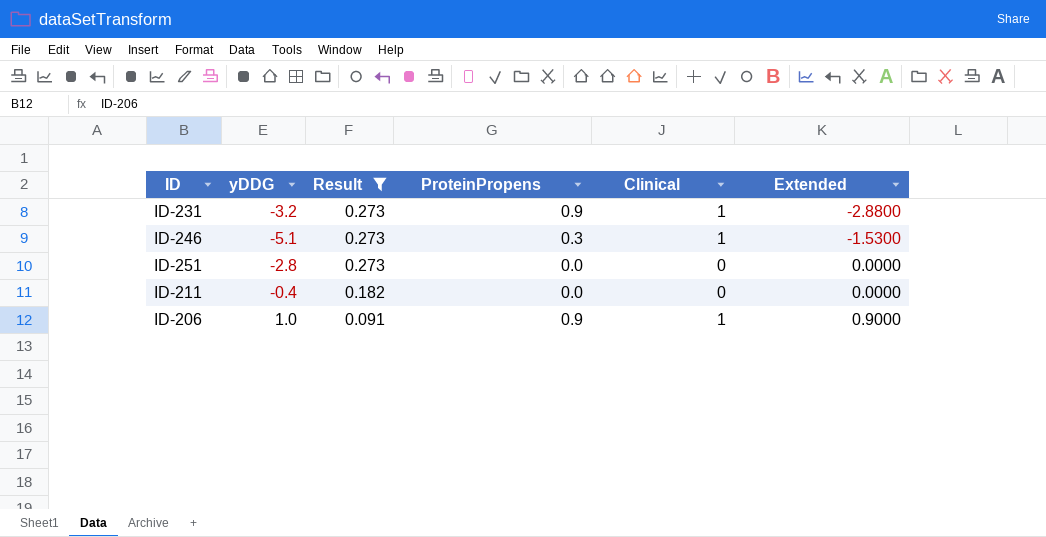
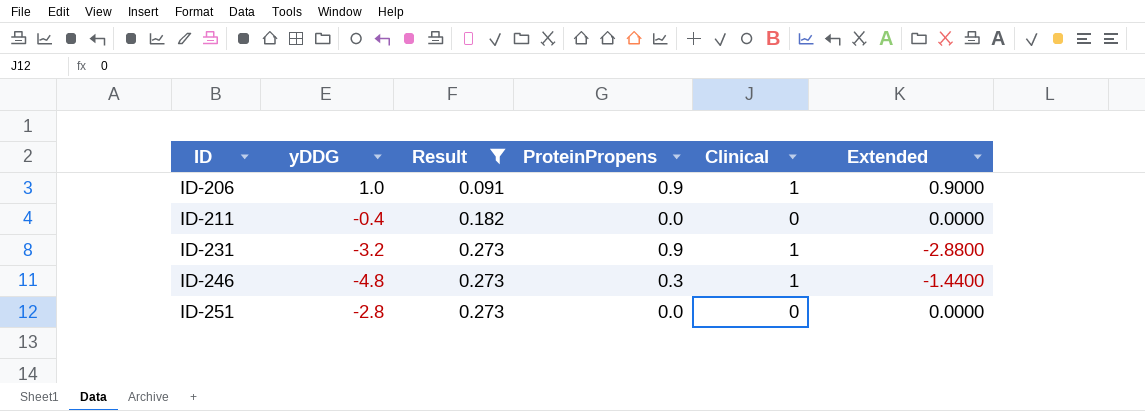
row order: Result descending -> ID ascending
ID-246 | yDDG: -5.1 -> -4.8
ID-246 | Extended: -1.5300 -> -1.4400

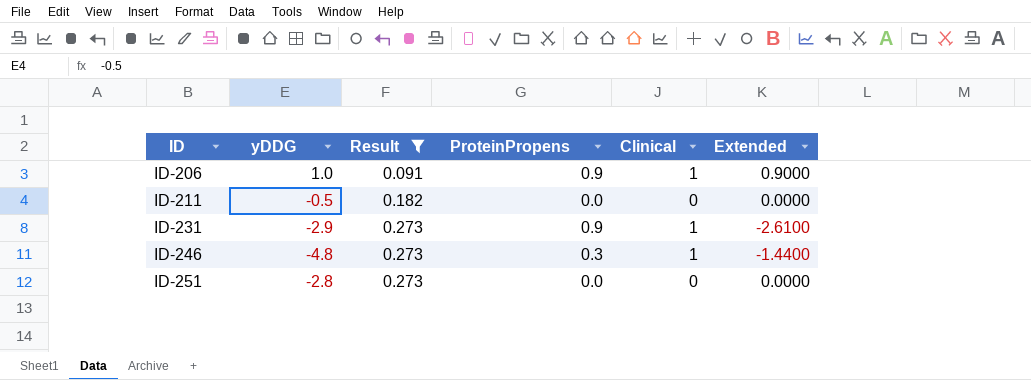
ID-211 | yDDG: -0.4 -> -0.5
ID-231 | yDDG: -3.2 -> -2.9
ID-231 | Extended: -2.8800 -> -2.6100

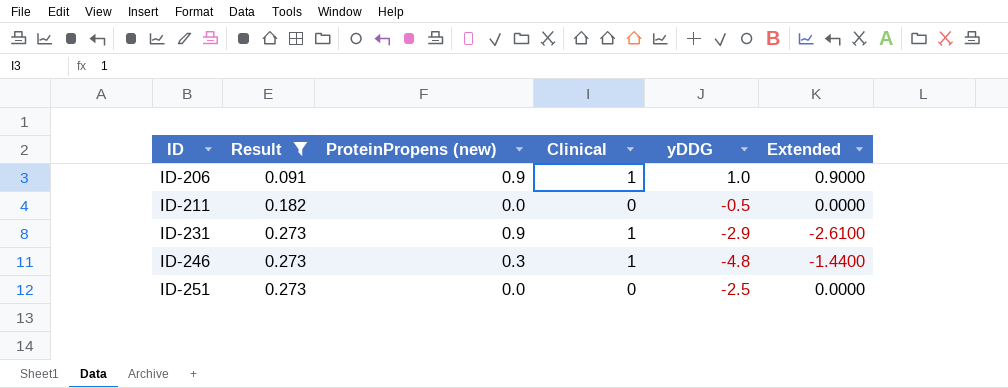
column name: ProteinPropens -> ProteinPropens (new)
column yDDG | position: 2 -> 5
ID-251 | yDDG: -2.8 -> -2.5

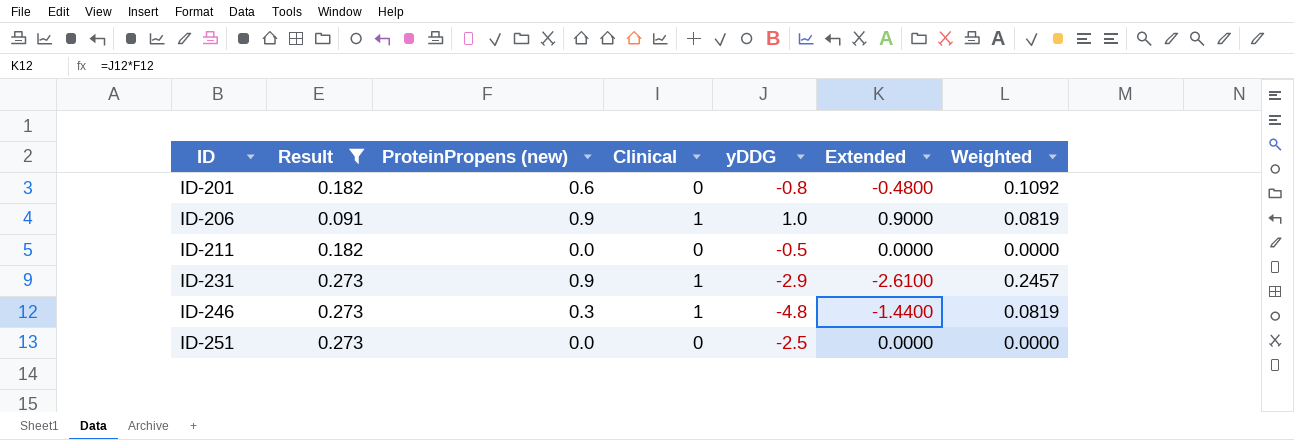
column Weighted | formula: none -> [Result] * [ProteinPropens (new)]
row ID-201: none -> 0.182 | 0.6 | 0 | -0.8 | -0.4800 | 0.1092

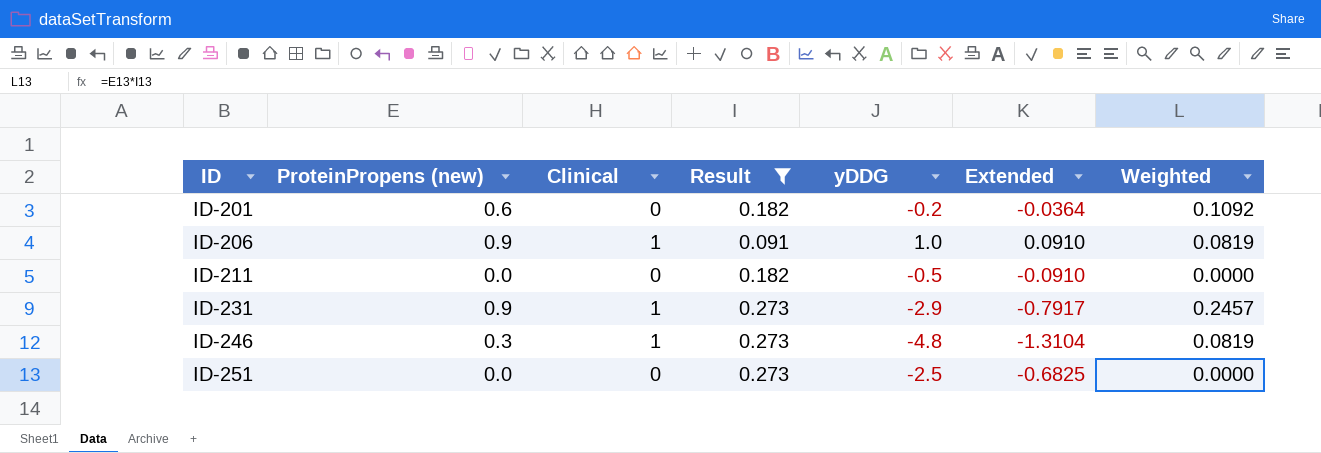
column Result | position: 2 -> 4
column Extended | formula: [ProteinPropens (new)] * [yDDG] -> [Result] * [yDDG]
ID-201 | yDDG: -0.8 -> -0.2

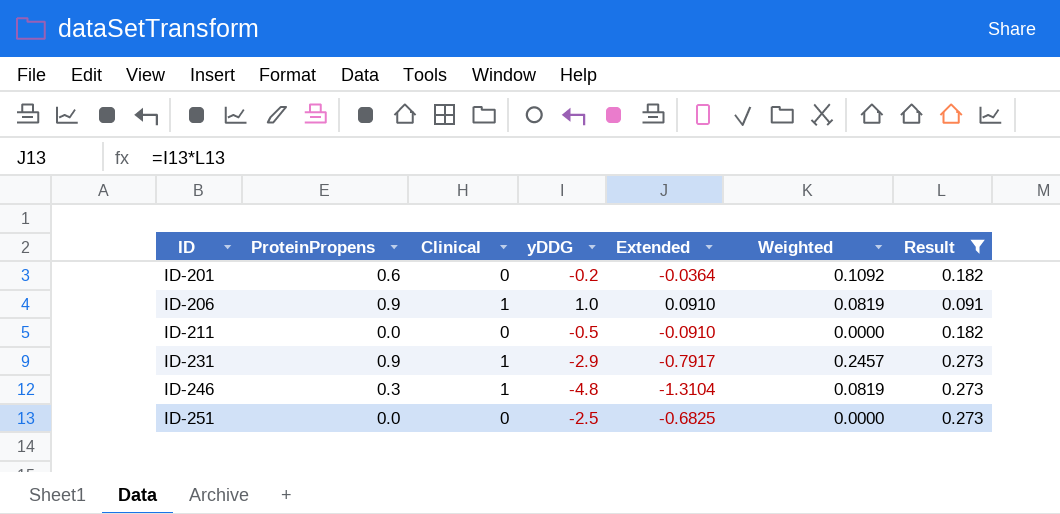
column name: ProteinPropens (new) -> ProteinPropens
column Result | position: 4 -> 7

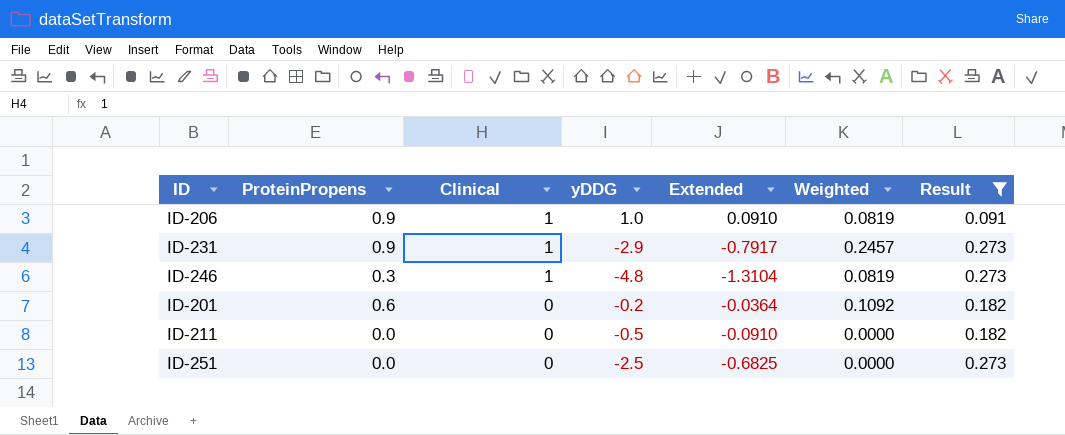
row order: ID ascending -> Clinical descending

